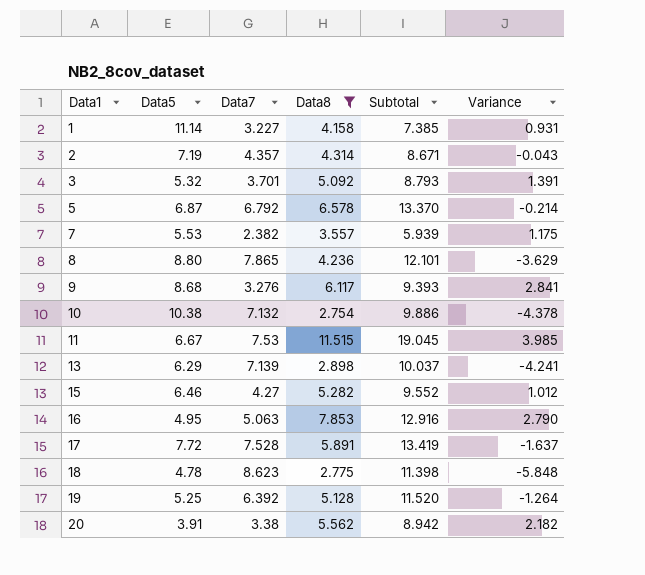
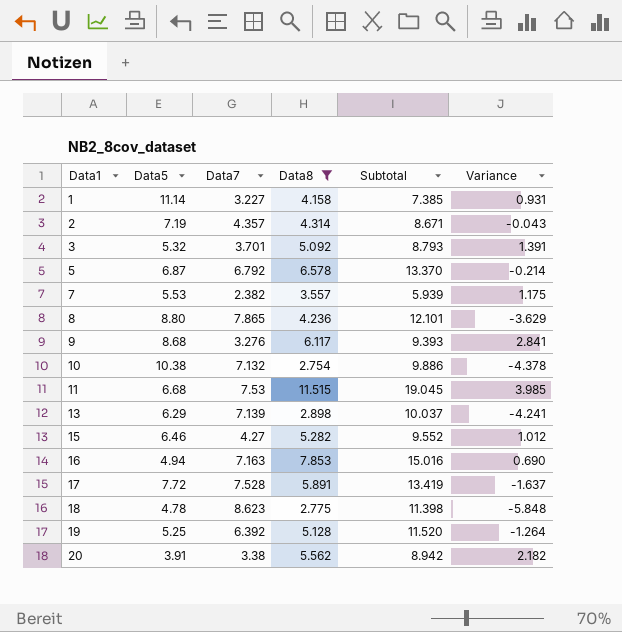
11 | Data5: 6.67 -> 6.68
16 | Data5: 4.95 -> 4.94
16 | Data7: 5.063 -> 7.163
16 | Subtotal: 12.916 -> 15.016
16 | Variance: 2.790 -> 0.690

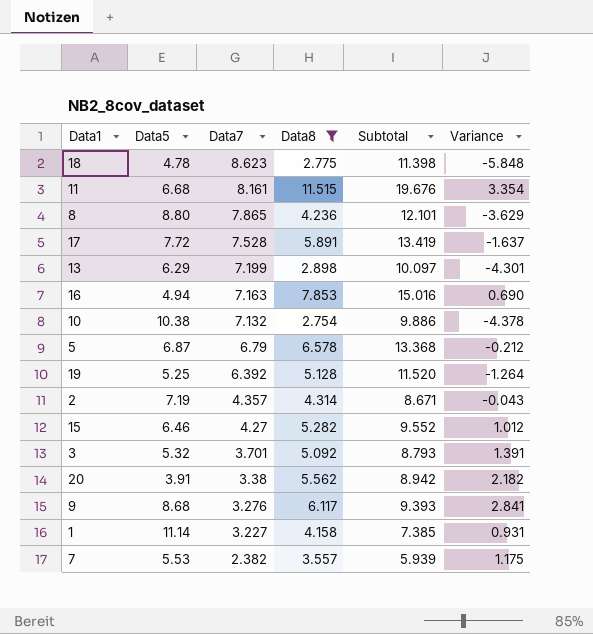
row order: Data1 ascending -> Data7 descending
11 | Data7: 7.53 -> 8.161
11 | Subtotal: 19.045 -> 19.676
11 | Variance: 3.985 -> 3.354
13 | Data7: 7.139 -> 7.199
13 | Subtotal: 10.037 -> 10.097
13 | Variance: -4.241 -> -4.301
5 | Data7: 6.792 -> 6.79
5 | Subtotal: 13.370 -> 13.368
5 | Variance: -0.214 -> -0.212

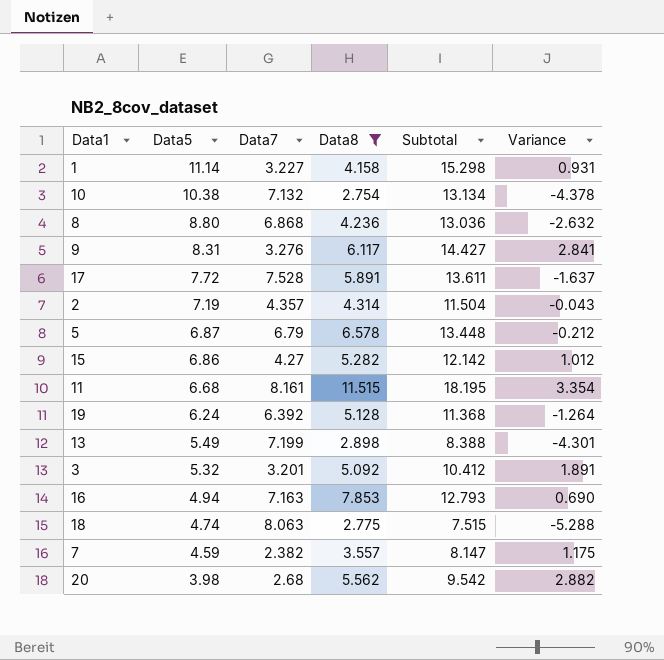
row order: Data7 descending -> Data5 descending
column Subtotal | formula: [Data7] + [Data8] -> [Data5] + [Data8]
8 | Data7: 7.865 -> 6.868
8 | Variance: -3.629 -> -2.632
9 | Data5: 8.68 -> 8.31
15 | Data5: 6.46 -> 6.86
19 | Data5: 5.25 -> 6.24
13 | Data5: 6.29 -> 5.49
3 | Data7: 3.701 -> 3.201
3 | Variance: 1.391 -> 1.891
18 | Data5: 4.78 -> 4.74
18 | Data7: 8.623 -> 8.063
18 | Variance: -5.848 -> -5.288
7 | Data5: 5.53 -> 4.59
20 | Data5: 3.91 -> 3.98
20 | Data7: 3.38 -> 2.68
20 | Variance: 2.182 -> 2.882

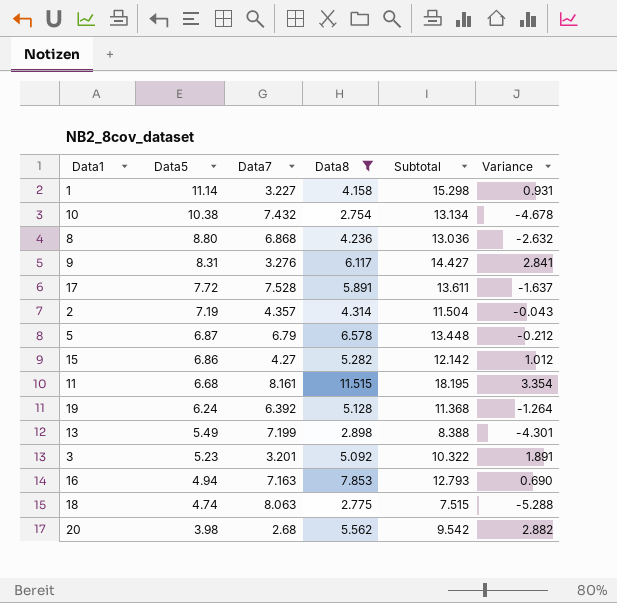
row 7: 4.59 | 2.382 | 3.557 | 8.147 | 1.175 -> none
10 | Data7: 7.132 -> 7.432
10 | Variance: -4.378 -> -4.678
3 | Data5: 5.32 -> 5.23
3 | Subtotal: 10.412 -> 10.322

